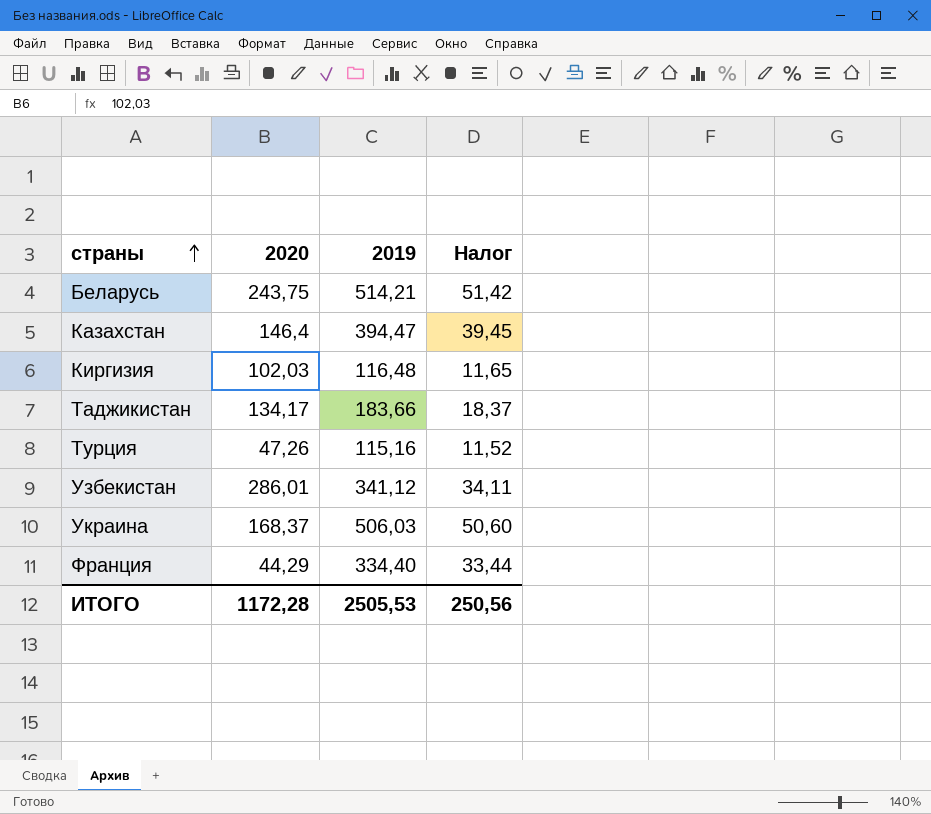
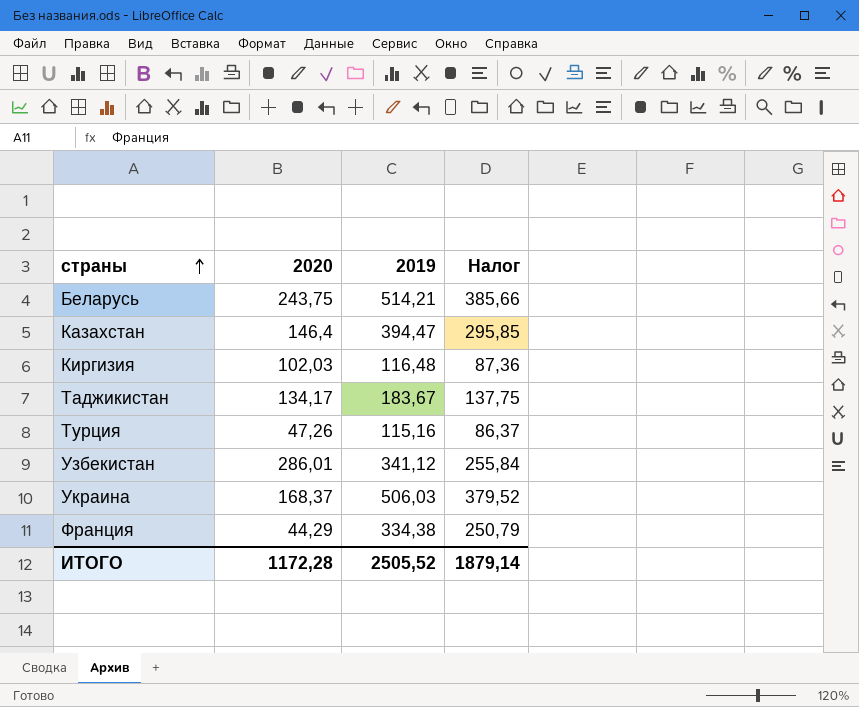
column Налог | formula: [2019] * 0,1 -> [2019] * 0,75
Таджикистан | 2019: 183,66 -> 183,67
Франция | 2019: 334,40 -> 334,38
ИТОГО | 2019: 2505,53 -> 2505,52
ИТОГО | Налог: 250,56 -> 1879,14

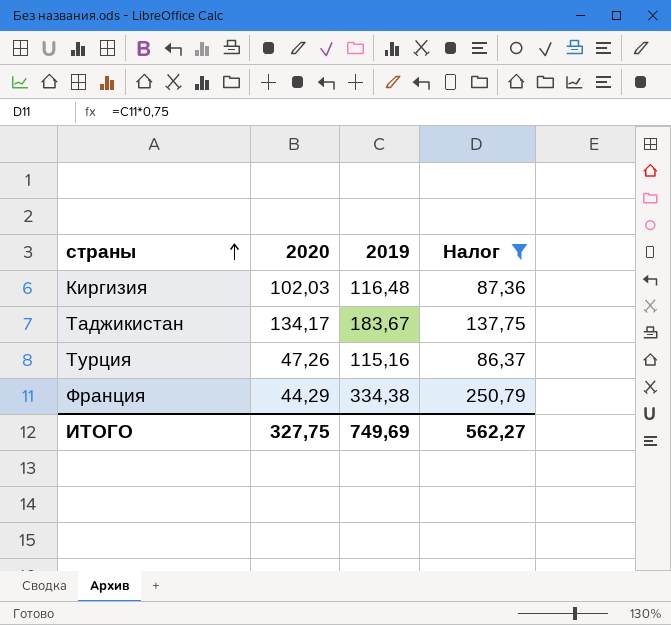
filter: none -> Налог <= 250,79
ИТОГО | 2020: 1172,28 -> 327,75
ИТОГО | 2019: 2505,52 -> 749,69
ИТОГО | Налог: 1879,14 -> 562,27

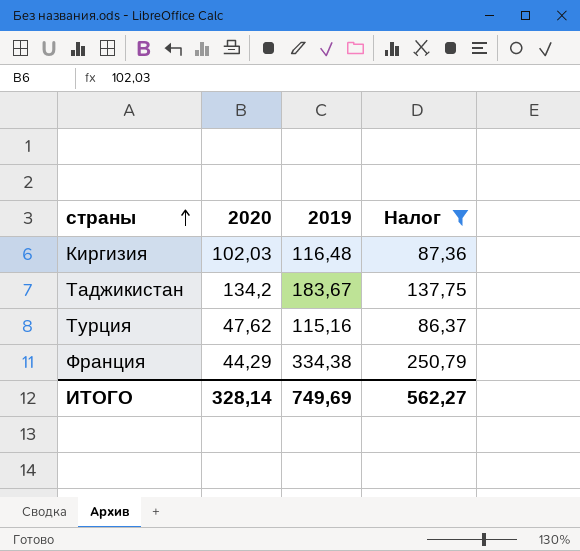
Таджикистан | 2020: 134,17 -> 134,2
Турция | 2020: 47,26 -> 47,62
ИТОГО | 2020: 327,75 -> 328,14

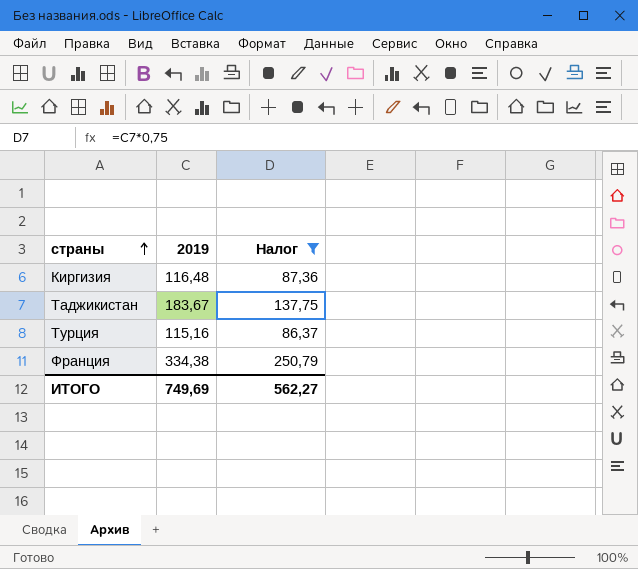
column 2020 | position: 2 -> none

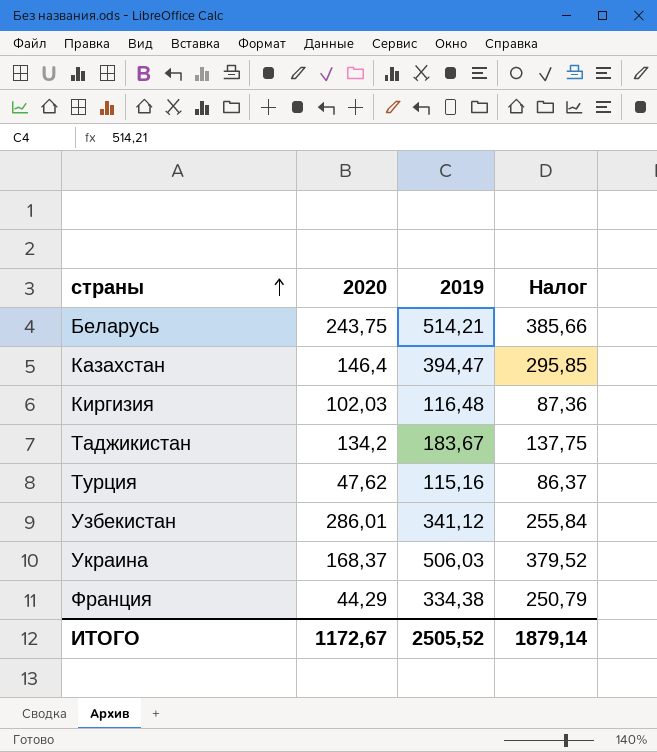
filter: Налог <= 250,79 -> none
column 2020 | position: none -> 2
ИТОГО | 2019: 749,69 -> 2505,52
ИТОГО | Налог: 562,27 -> 1879,14

